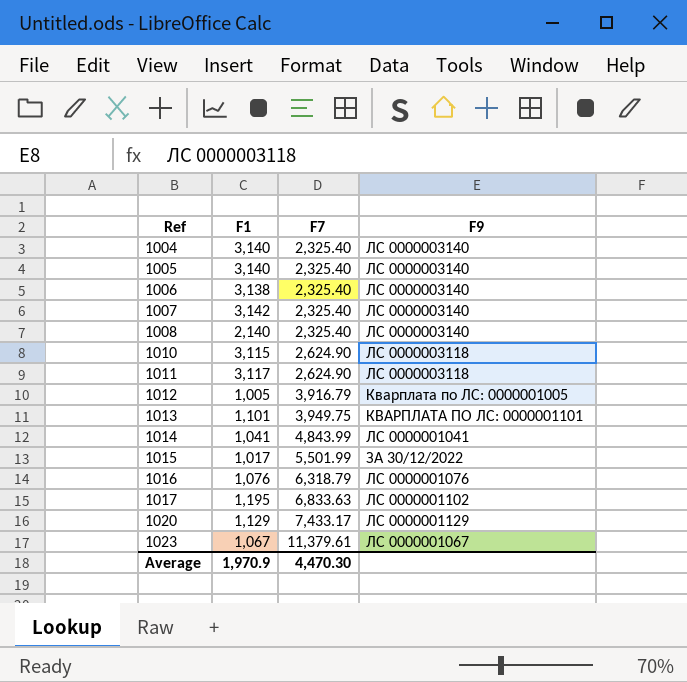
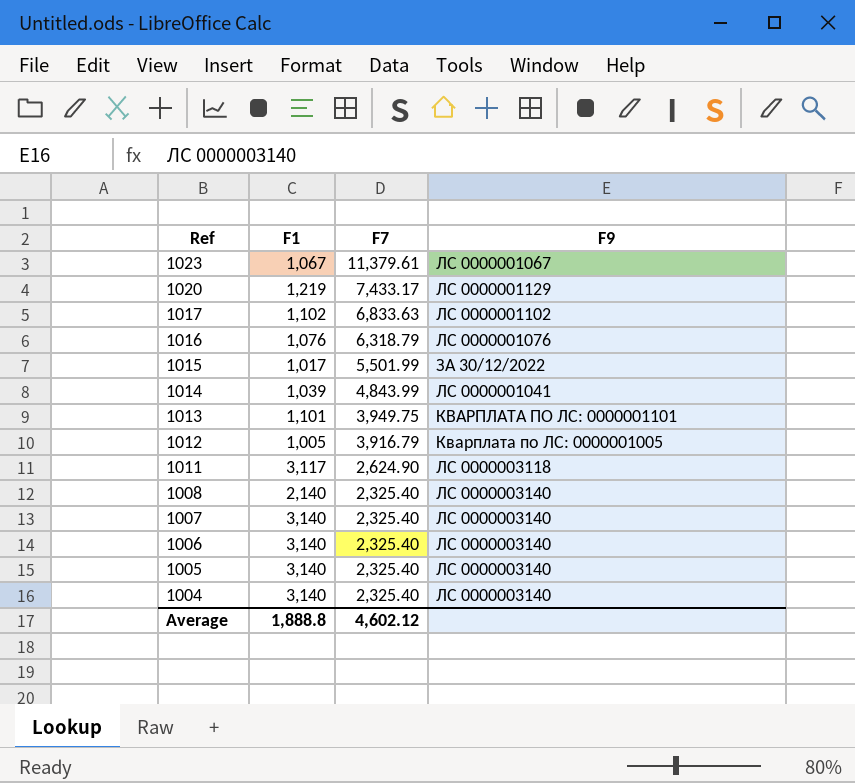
row order: Ref ascending -> Ref descending
row 1010: 3,115 | 2,624.90 | ЛС 0000003118 -> none
1020 | F1: 1,129 -> 1,219
1017 | F1: 1,195 -> 1,102
1014 | F1: 1,041 -> 1,039
1007 | F1: 3,142 -> 3,140
1006 | F1: 3,138 -> 3,140
Average | F1: 1,970.9 -> 1,888.8
Average | F7: 4,470.30 -> 4,602.12

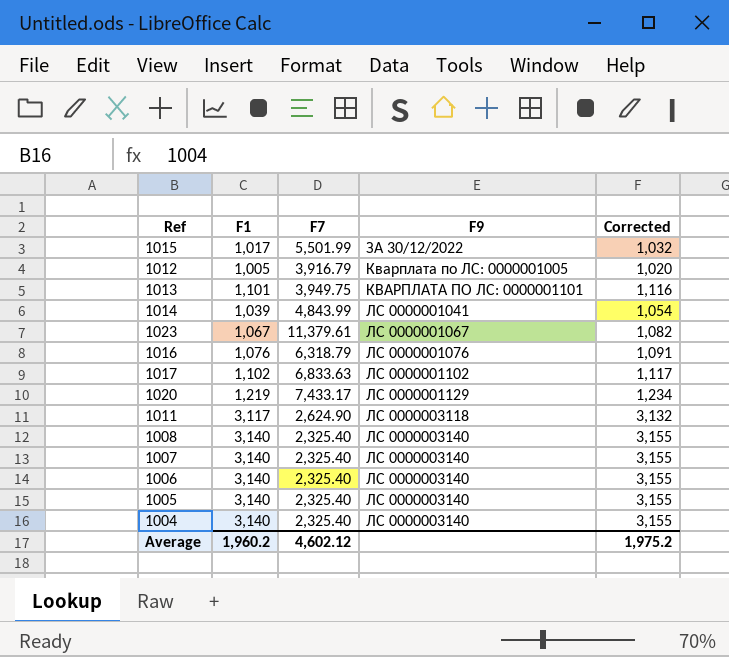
row order: Ref descending -> F9 ascending
column Corrected | formula: none -> [F1] + 15
1008 | F1: 2,140 -> 3,140
Average | F1: 1,888.8 -> 1,960.2

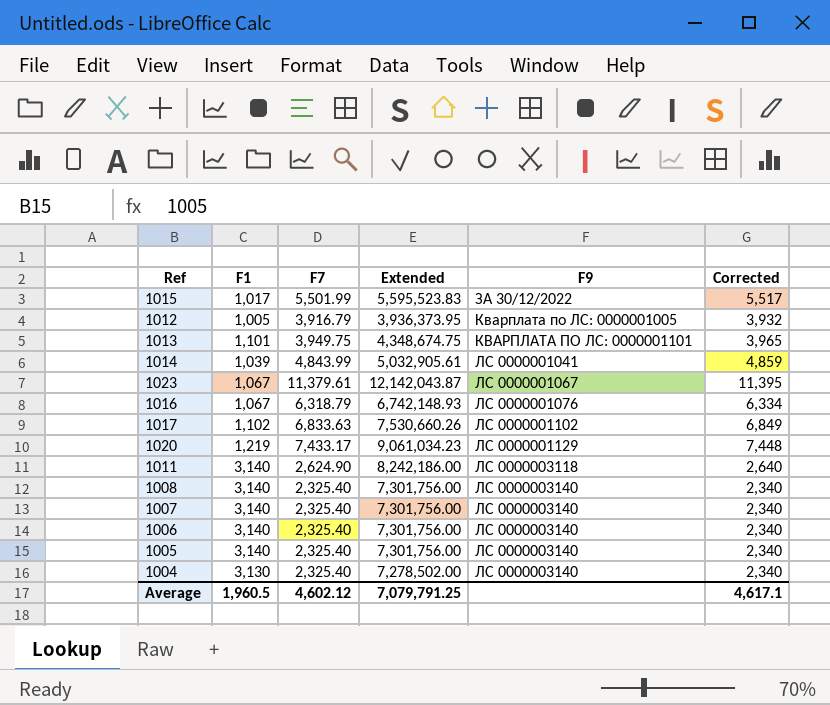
column Extended | formula: none -> [F1] * [F7]
column Corrected | formula: [F1] + 15 -> [F7] + 15
1016 | F1: 1,076 -> 1,067
1011 | F1: 3,117 -> 3,140
1004 | F1: 3,140 -> 3,130
Average | F1: 1,960.2 -> 1,960.5
Average | Corrected: 1,975.2 -> 4,617.1

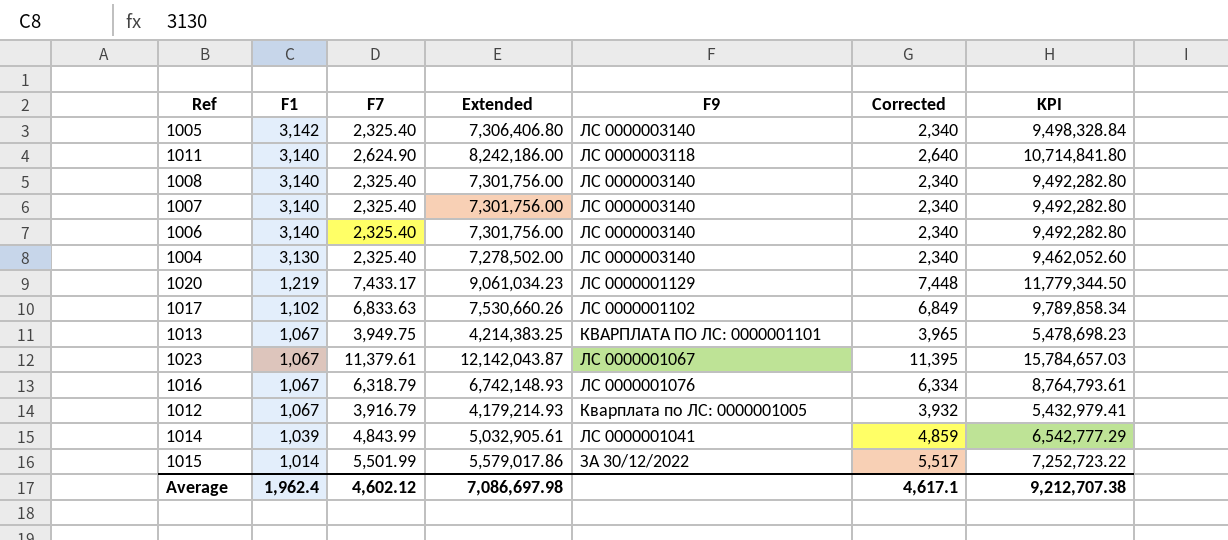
row order: F9 ascending -> F1 descending
column KPI | formula: none -> [Extended] * 1.3
1005 | F1: 3,140 -> 3,142
1005 | Extended: 7,301,756.00 -> 7,306,406.80
1013 | F1: 1,101 -> 1,067
1013 | Extended: 4,348,674.75 -> 4,214,383.25
1012 | F1: 1,005 -> 1,067
1012 | Extended: 3,936,373.95 -> 4,179,214.93
1015 | F1: 1,017 -> 1,014
1015 | Extended: 5,595,523.83 -> 5,579,017.86
Average | F1: 1,960.5 -> 1,962.4
Average | Extended: 7,079,791.25 -> 7,086,697.98

